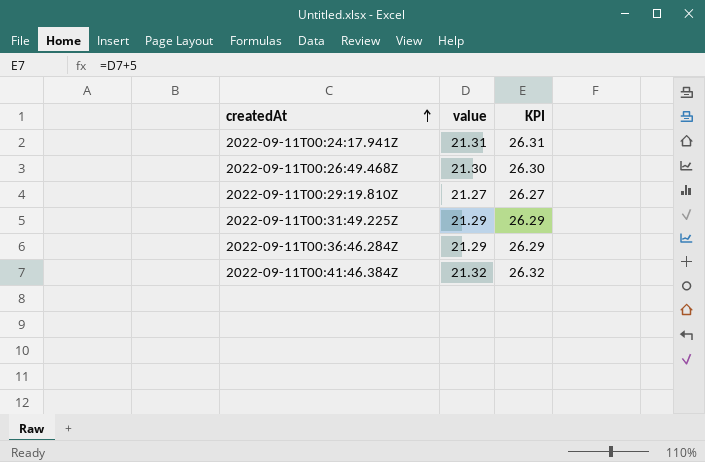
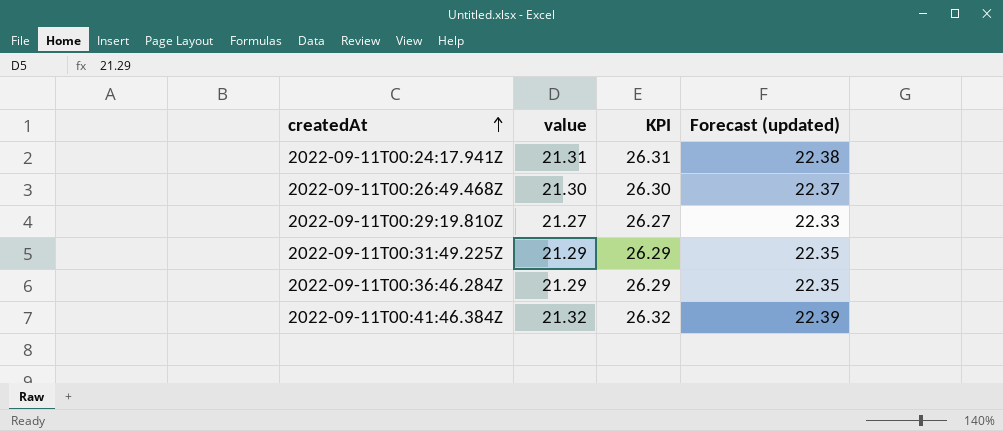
column Forecast (updated) | formula: none -> [value] * 1.05

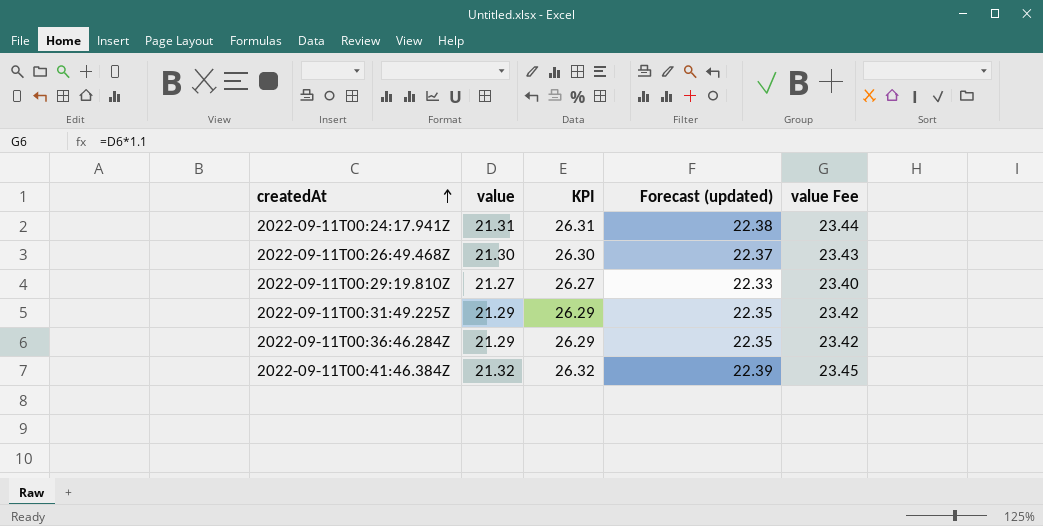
column value Fee | formula: none -> [value] * 1.1

